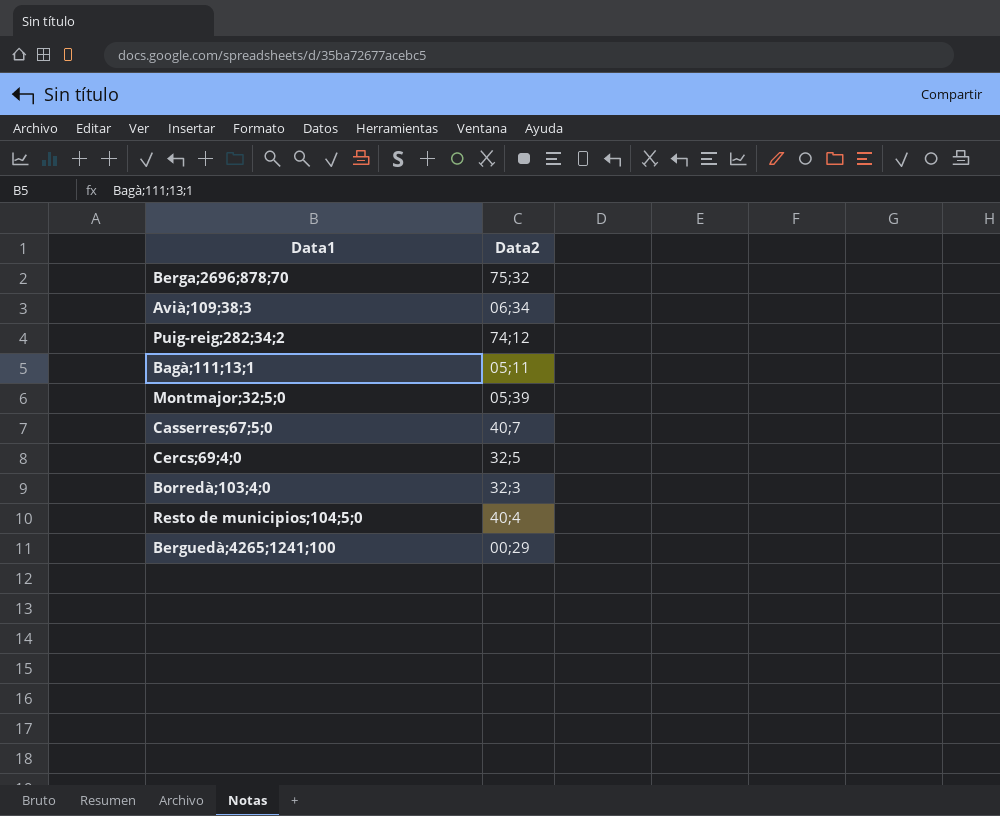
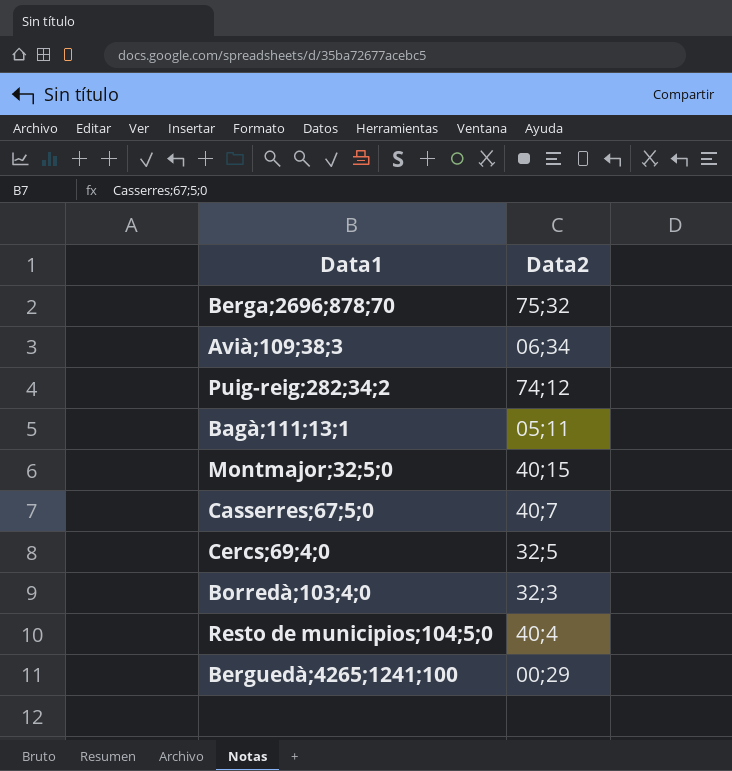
Montmajor;32;5;0 | Data2: 05;39 -> 40;15

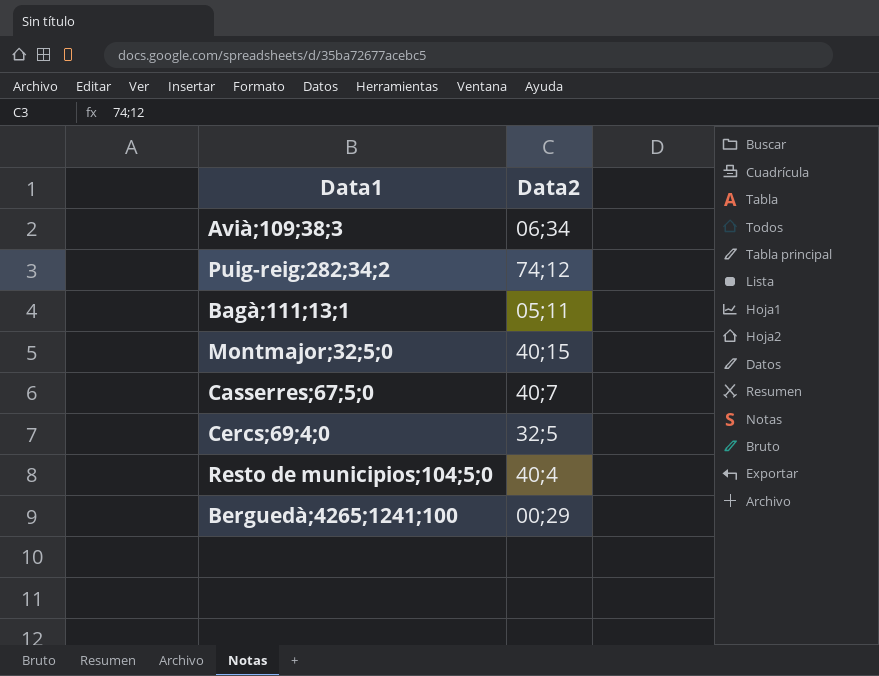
row Berga;2696;878;70: 75;32 -> none
row Borredà;103;4;0: 32;3 -> none

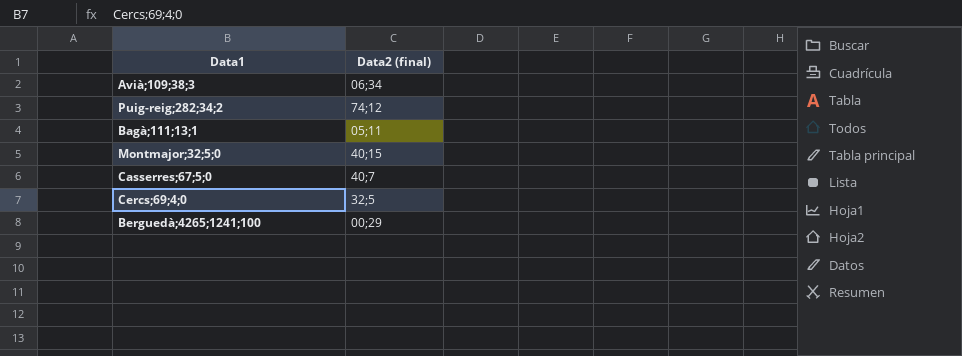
column name: Data2 -> Data2 (final)
row Resto de municipios;104;5;0: 40;4 -> none

